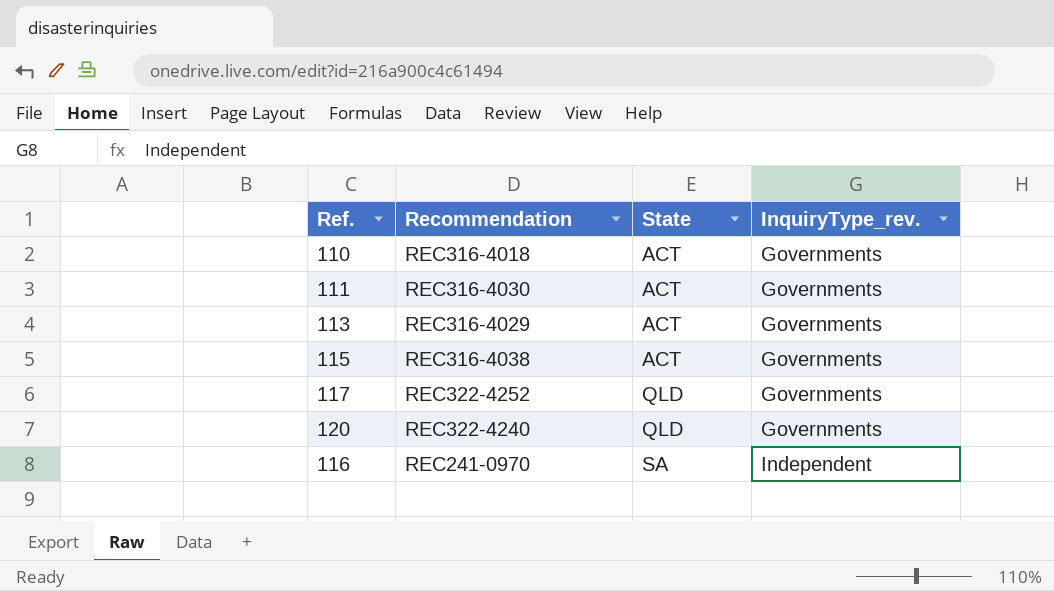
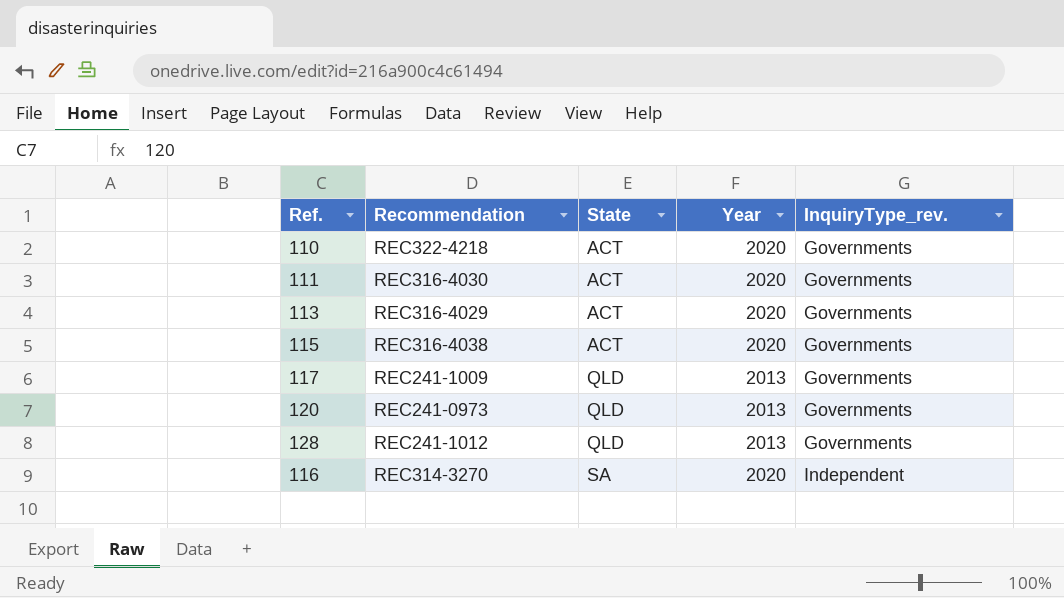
column Year | position: none -> 4
110 | Recommendation: REC316-4018 -> REC322-4218
117 | Recommendation: REC322-4252 -> REC241-1009
120 | Recommendation: REC322-4240 -> REC241-0973
row 128: none -> REC241-1012 | QLD | 2013 | Governments
116 | Recommendation: REC241-0970 -> REC314-3270

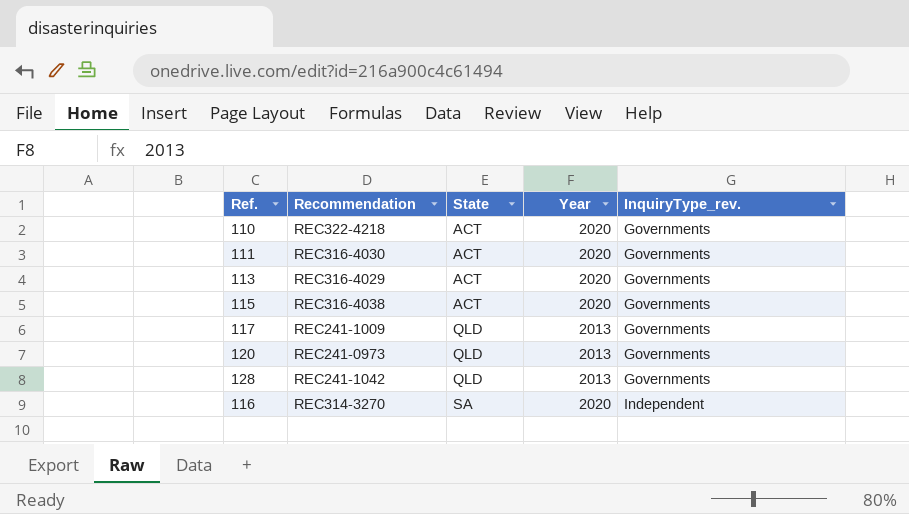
128 | Recommendation: REC241-1012 -> REC241-1042

